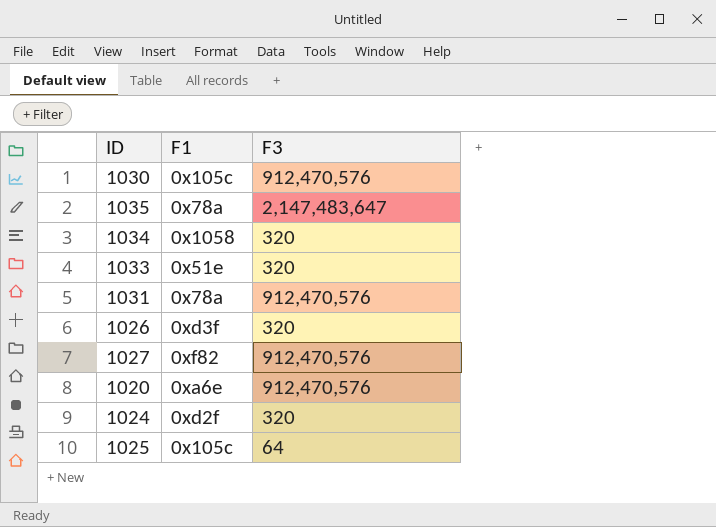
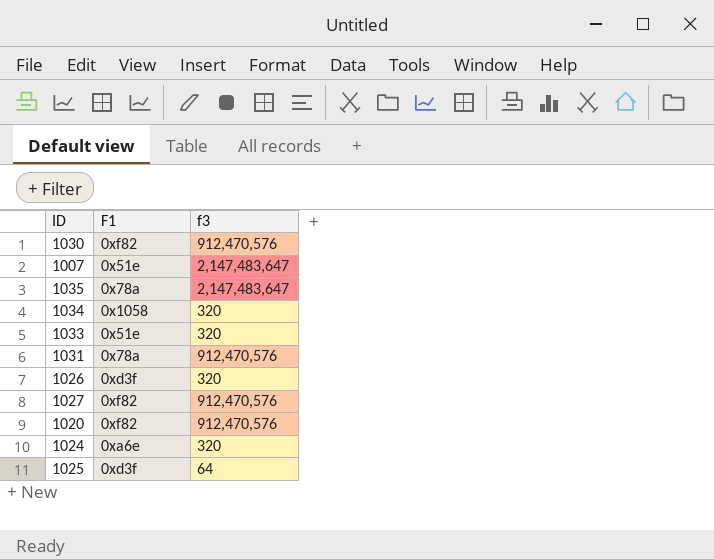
column name: F3 -> f3
1030 | F1: 0x105c -> 0xf82
row 1007: none -> 0x51e | 2,147,483,647
1020 | F1: 0xa6e -> 0xf82
1024 | F1: 0xd2f -> 0xa6e
1025 | F1: 0x105c -> 0xd3f

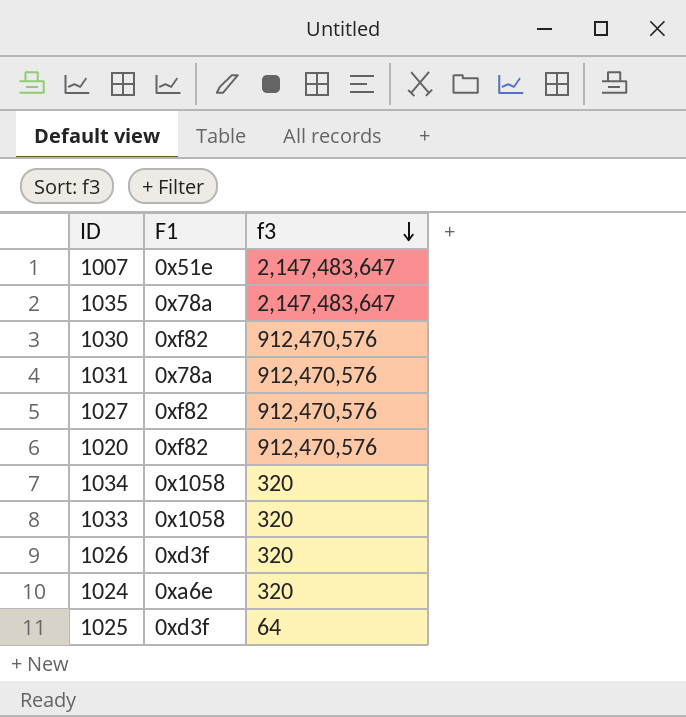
row order: none -> f3 descending
1033 | F1: 0x51e -> 0x1058

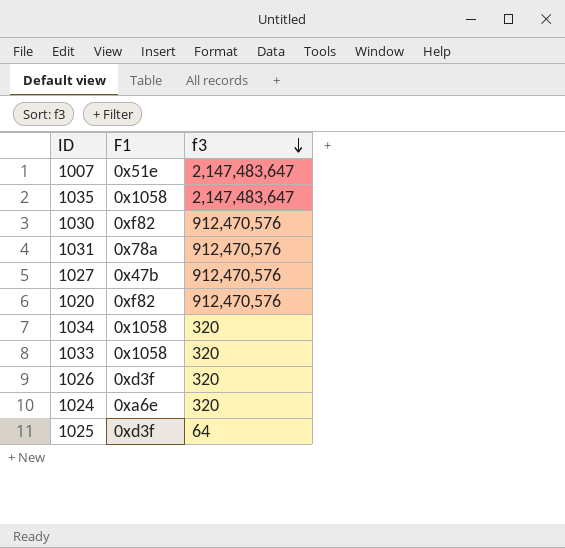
1035 | F1: 0x78a -> 0x1058
1027 | F1: 0xf82 -> 0x47b

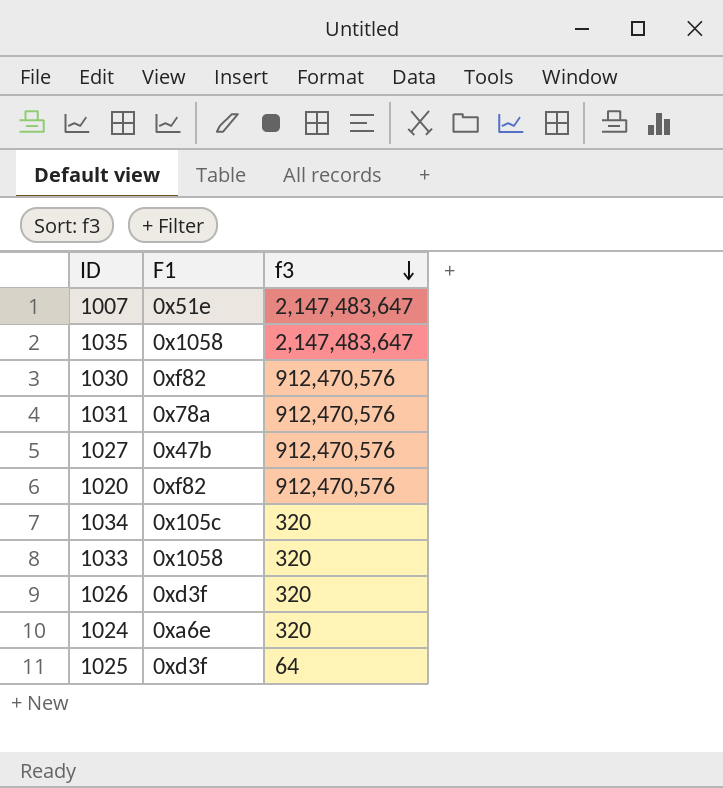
1034 | F1: 0x1058 -> 0x105c

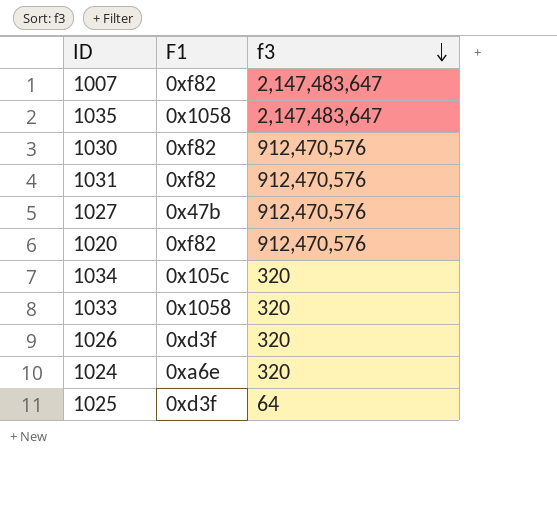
1007 | F1: 0x51e -> 0xf82
1031 | F1: 0x78a -> 0xf82

